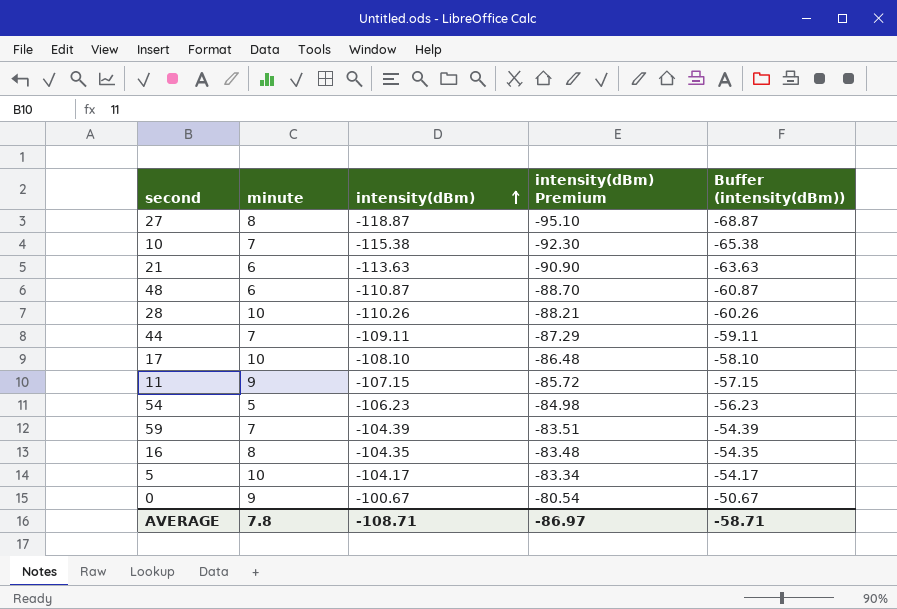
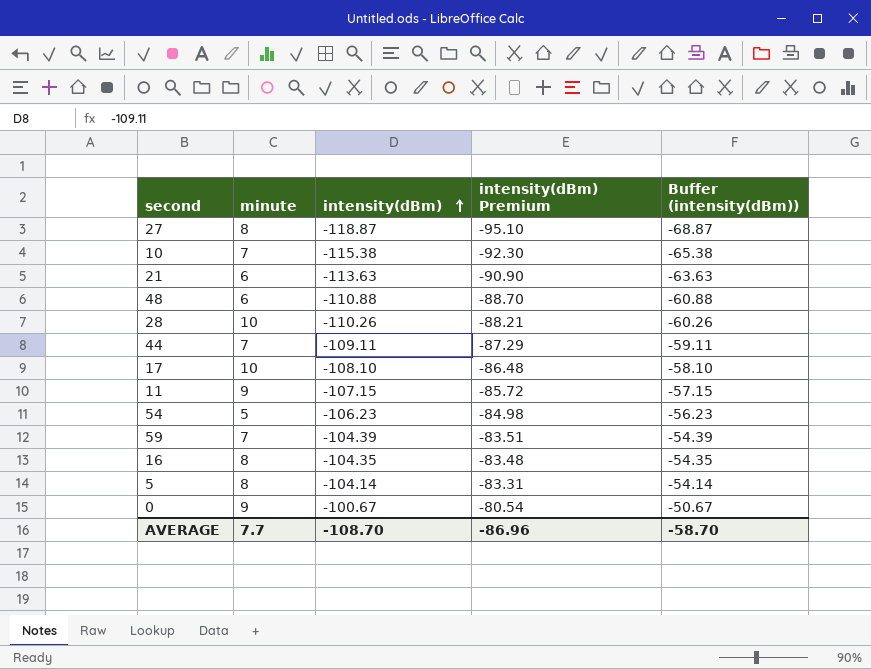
48 | intensity(dBm): -110.87 -> -110.88
48 | Buffer (intensity(dBm)): -60.87 -> -60.88
5 | minute: 10 -> 8
5 | intensity(dBm): -104.17 -> -104.14
5 | intensity(dBm) Premium: -83.34 -> -83.31
5 | Buffer (intensity(dBm)): -54.17 -> -54.14
AVERAGE | minute: 7.8 -> 7.7
AVERAGE | intensity(dBm): -108.71 -> -108.70
AVERAGE | intensity(dBm) Premium: -86.97 -> -86.96
AVERAGE | Buffer (intensity(dBm)): -58.71 -> -58.70

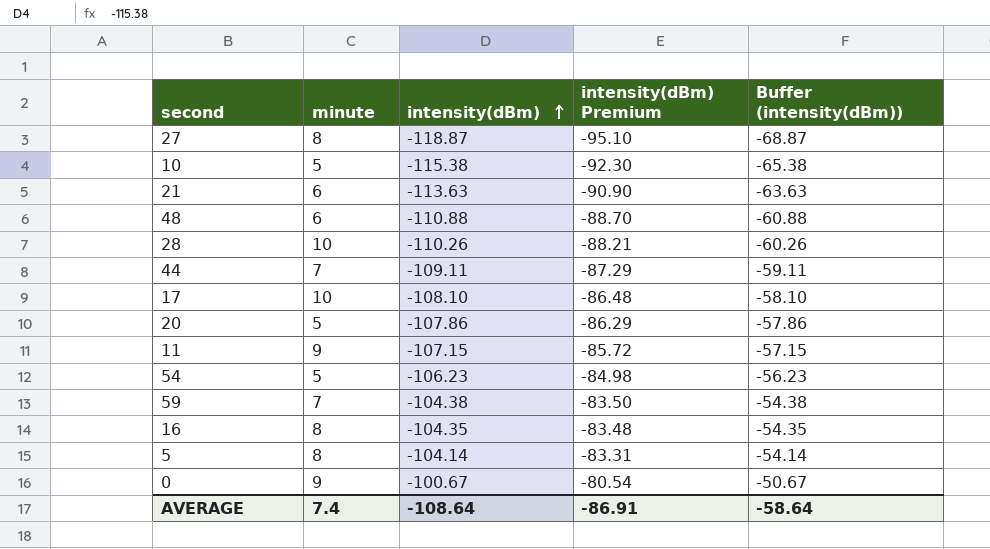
10 | minute: 7 -> 5
row 20: none -> 5 | -107.86 | -86.29 | -57.86
59 | intensity(dBm): -104.39 -> -104.38
59 | intensity(dBm) Premium: -83.51 -> -83.50
59 | Buffer (intensity(dBm)): -54.39 -> -54.38
AVERAGE | minute: 7.7 -> 7.4
AVERAGE | intensity(dBm): -108.70 -> -108.64
AVERAGE | intensity(dBm) Premium: -86.96 -> -86.91
AVERAGE | Buffer (intensity(dBm)): -58.70 -> -58.64

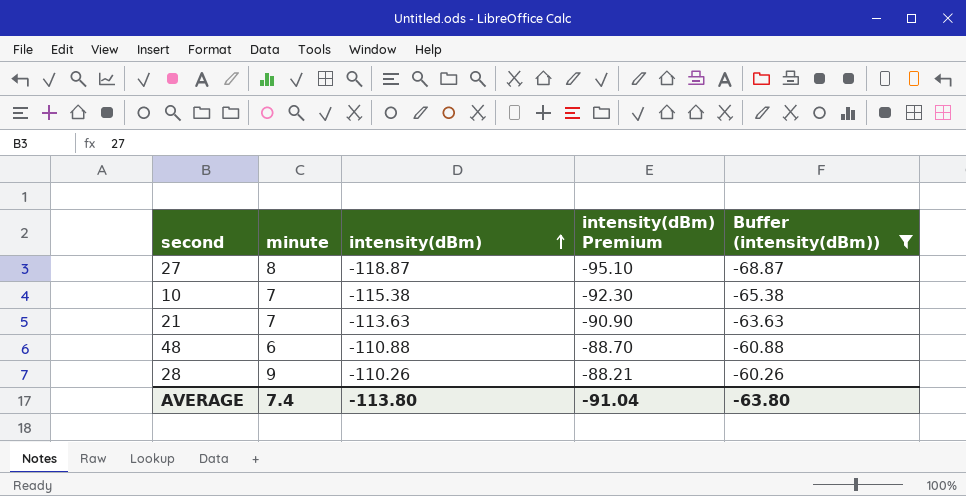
filter: none -> Buffer (intensity(dBm)) <= -60.26
10 | minute: 5 -> 7
21 | minute: 6 -> 7
28 | minute: 10 -> 9
AVERAGE | intensity(dBm): -108.64 -> -113.80
AVERAGE | intensity(dBm) Premium: -86.91 -> -91.04
AVERAGE | Buffer (intensity(dBm)): -58.64 -> -63.80

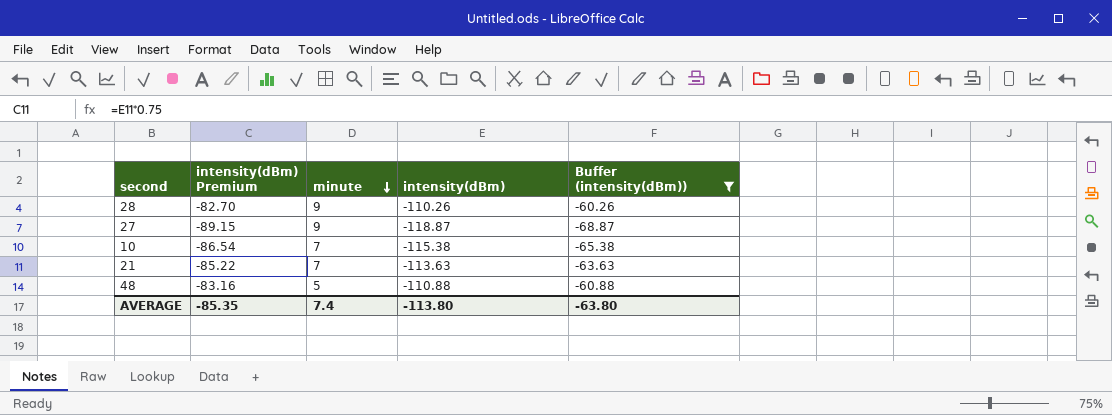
row order: intensity(dBm) ascending -> minute descending
column intensity(dBm) Premium | formula: [intensity(dBm)] * 0.8 -> [intensity(dBm)] * 0.75
column intensity(dBm) Premium | position: 4 -> 2
27 | minute: 8 -> 9
48 | minute: 6 -> 5
AVERAGE | intensity(dBm) Premium: -91.04 -> -85.35

